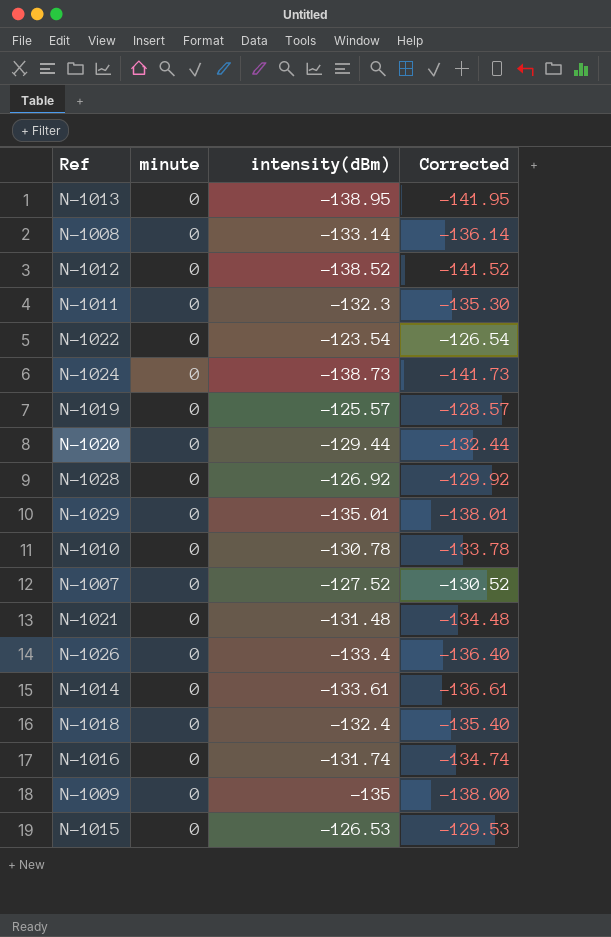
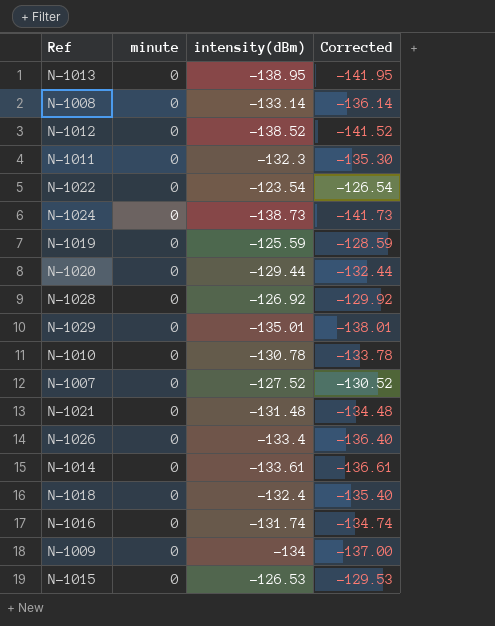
N-1019 | intensity(dBm): -125.57 -> -125.59
N-1019 | Corrected: -128.57 -> -128.59
N-1009 | intensity(dBm): -135 -> -134
N-1009 | Corrected: -138.00 -> -137.00

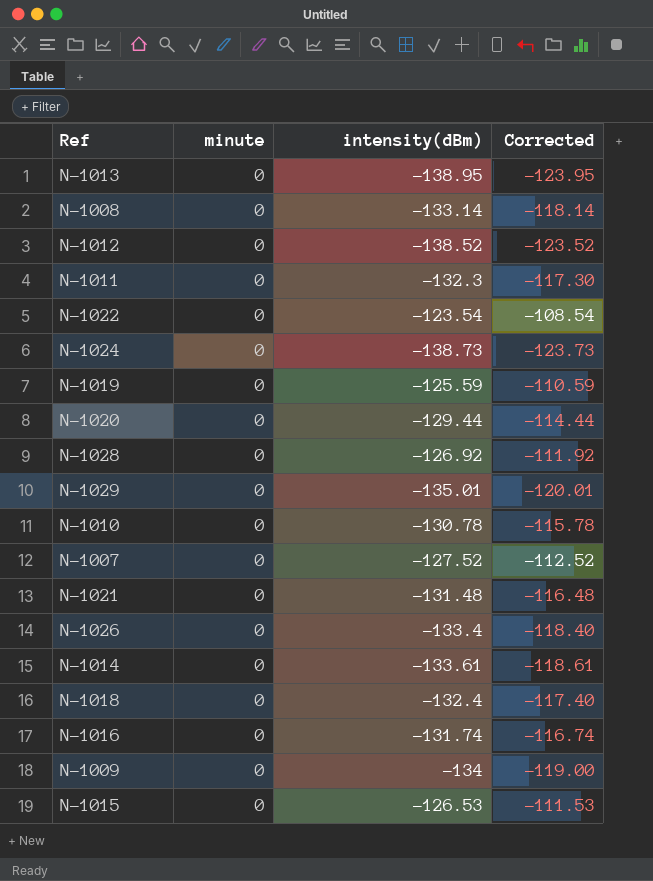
column Corrected | formula: [intensity(dBm)] - 3 -> [intensity(dBm)] + 15

